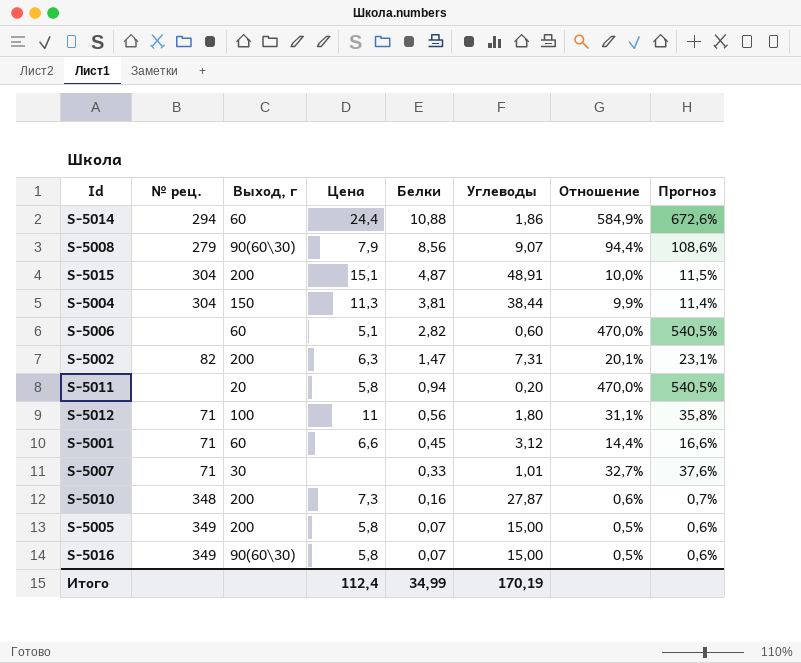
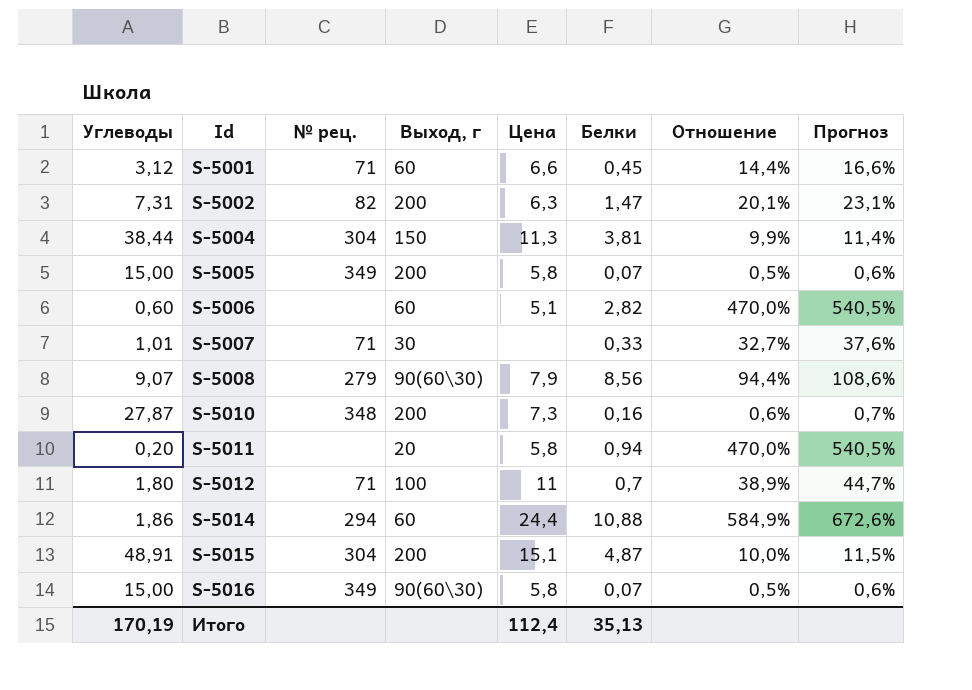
row order: Белки descending -> Id ascending
column Углеводы | position: 6 -> 1
S-5012 | Белки: 0,56 -> 0,7
S-5012 | Отношение: 31,1% -> 38,9%
S-5012 | Прогноз: 35,8% -> 44,7%
Итого | Белки: 34,99 -> 35,13

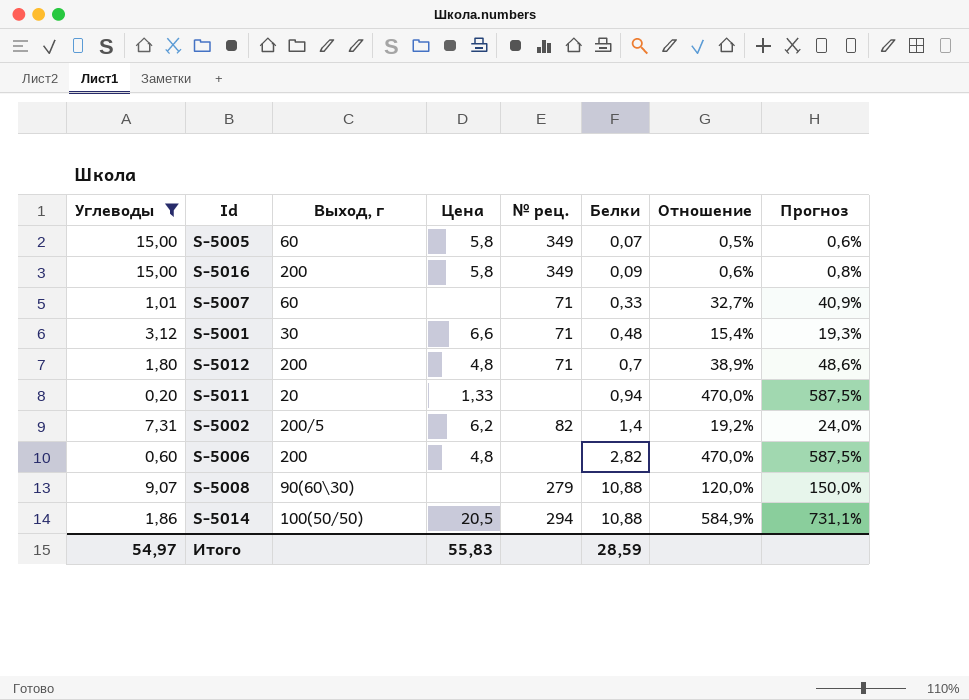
filter: none -> Углеводы <= 15,00
row order: Id ascending -> Белки ascending
column № рец. | position: 3 -> 5
column Прогноз | formula: [Отношение] * 1,15 -> [Отношение] * 1,25
S-5005 | Выход, г: 200 -> 60
S-5016 | Выход, г: 90(60\30) -> 200
S-5016 | Белки: 0,07 -> 0,09
S-5016 | Отношение: 0,5% -> 0,6%
S-5007 | Выход, г: 30 -> 60
S-5001 | Выход, г: 60 -> 30
S-5001 | Белки: 0,45 -> 0,48
S-5001 | Отношение: 14,4% -> 15,4%
S-5012 | Выход, г: 100 -> 200
S-5012 | Цена: 11 -> 4,8
S-5011 | Цена: 5,8 -> 1,33
S-5002 | Выход, г: 200 -> 200/5
S-5002 | Цена: 6,3 -> 6,2
S-5002 | Белки: 1,47 -> 1,4
S-5002 | Отношение: 20,1% -> 19,2%
S-5006 | Выход, г: 60 -> 200
S-5006 | Цена: 5,1 -> 4,8
S-5008 | Цена: 7,9 -> none
S-5008 | Белки: 8,56 -> 10,88
S-5008 | Отношение: 94,4% -> 120,0%
S-5014 | Выход, г: 60 -> 100(50/50)
S-5014 | Цена: 24,4 -> 20,5
Итого | Углеводы: 170,19 -> 54,97
Итого | Цена: 112,4 -> 55,83
Итого | Белки: 35,13 -> 28,59

